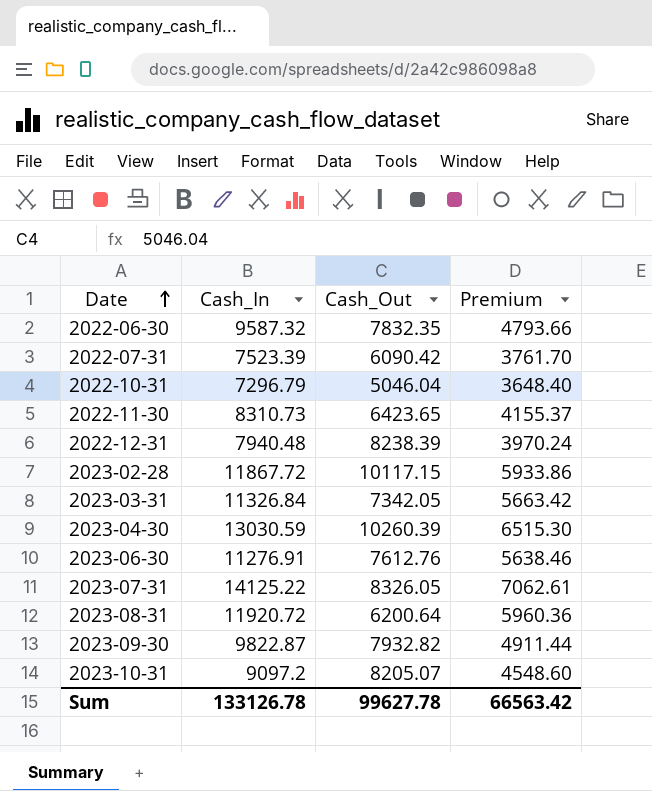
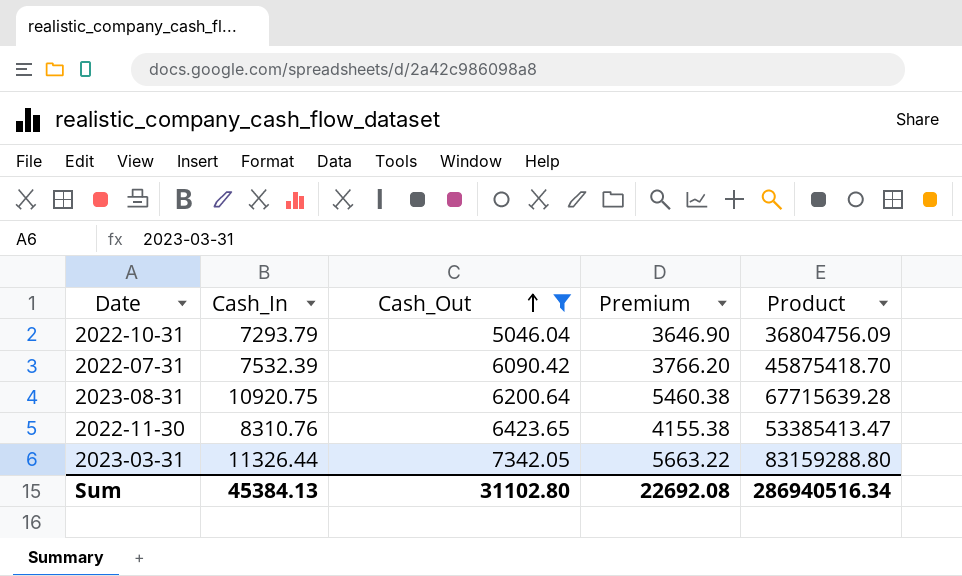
filter: none -> Cash_Out <= 7342.05
row order: Date ascending -> Cash_Out ascending
column Product | formula: none -> [Cash_In] * [Cash_Out]
2022-10-31 | Cash_In: 7296.79 -> 7293.79
2022-10-31 | Premium: 3648.40 -> 3646.90
2022-07-31 | Cash_In: 7523.39 -> 7532.39
2022-07-31 | Premium: 3761.70 -> 3766.20
2023-08-31 | Cash_In: 11920.72 -> 10920.75
2023-08-31 | Premium: 5960.36 -> 5460.38
2022-11-30 | Cash_In: 8310.73 -> 8310.76
2022-11-30 | Premium: 4155.37 -> 4155.38
2023-03-31 | Cash_In: 11326.84 -> 11326.44
2023-03-31 | Premium: 5663.42 -> 5663.22
Sum | Cash_In: 133126.78 -> 45384.13
Sum | Cash_Out: 99627.78 -> 31102.80
Sum | Premium: 66563.42 -> 22692.08

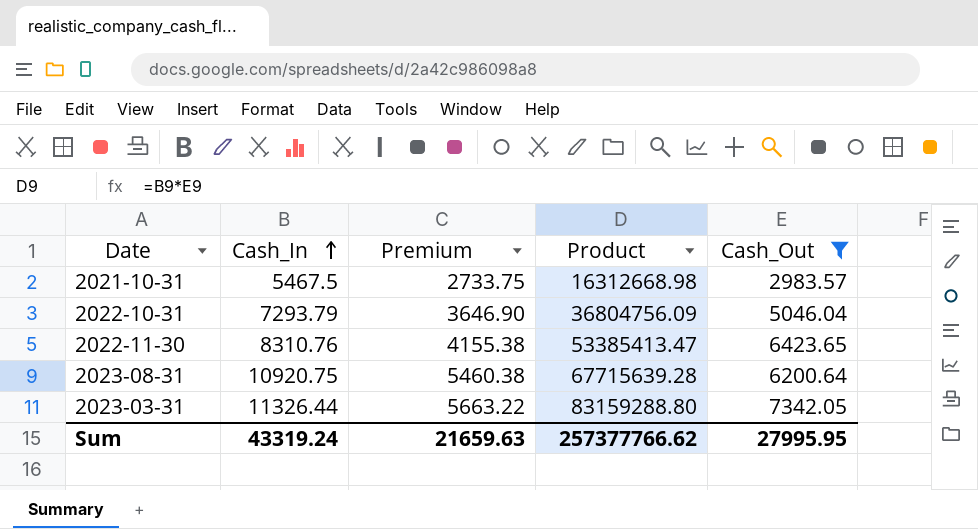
row order: Cash_Out ascending -> Cash_In ascending
column Cash_Out | position: 3 -> 5
row 2022-07-31: 7532.39 | 6090.42 | 3766.20 | 45875418.70 -> none
row 2021-10-31: none -> 5467.5 | 2733.75 | 16312668.98 | 2983.57
Sum | Cash_In: 45384.13 -> 43319.24
Sum | Premium: 22692.08 -> 21659.63
Sum | Product: 286940516.34 -> 257377766.62
Sum | Cash_Out: 31102.80 -> 27995.95

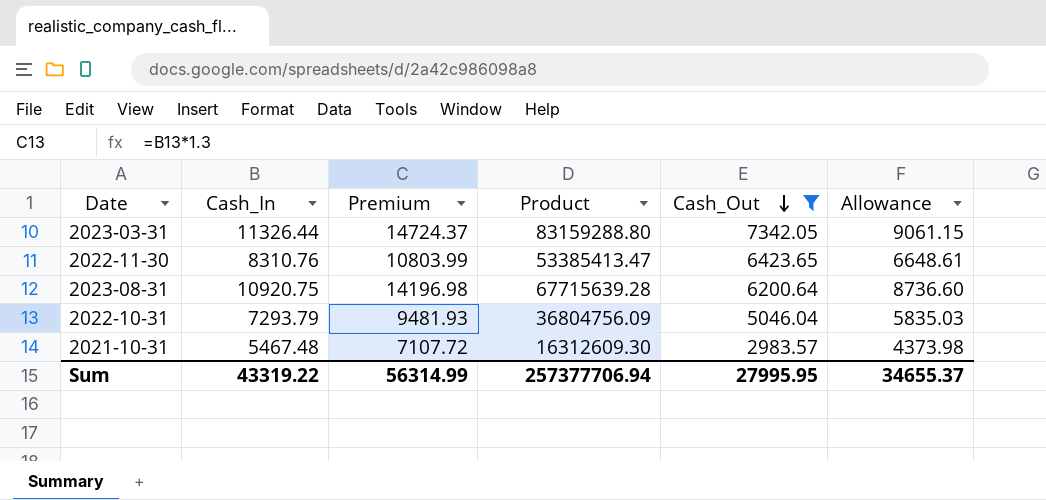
row order: Cash_In ascending -> Cash_Out descending
column Premium | formula: [Cash_In] * 0.5 -> [Cash_In] * 1.3
column Allowance | formula: none -> [Cash_In] * 0.8
2021-10-31 | Cash_In: 5467.5 -> 5467.48
2021-10-31 | Product: 16312668.98 -> 16312609.30
Sum | Cash_In: 43319.24 -> 43319.22
Sum | Premium: 21659.63 -> 56314.99
Sum | Product: 257377766.62 -> 257377706.94

